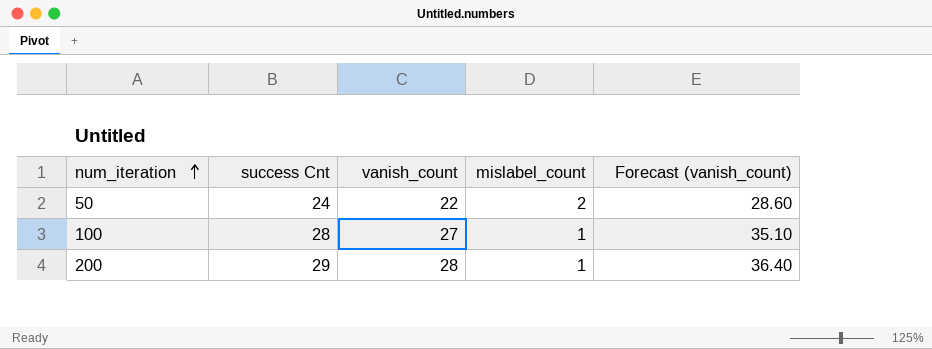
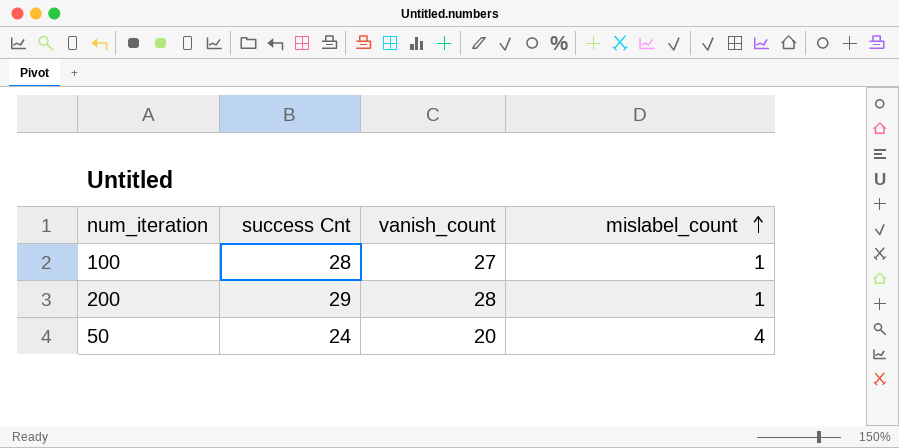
row order: num_iteration ascending -> mislabel_count ascending
column Forecast (vanish_count) | formula: [vanish_count] * 1.3 -> none
50 | vanish_count: 22 -> 20
50 | mislabel_count: 2 -> 4

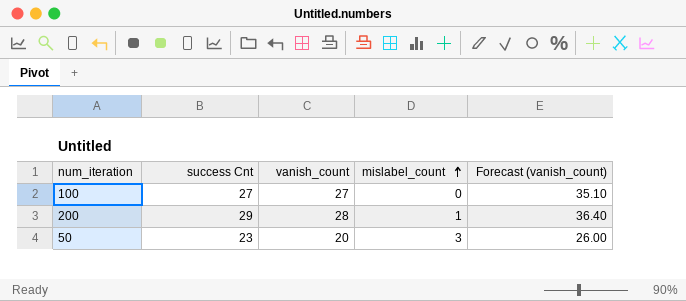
column Forecast (vanish_count) | formula: none -> [vanish_count] * 1.3
100 | success Cnt: 28 -> 27
100 | mislabel_count: 1 -> 0
50 | success Cnt: 24 -> 23
50 | mislabel_count: 4 -> 3

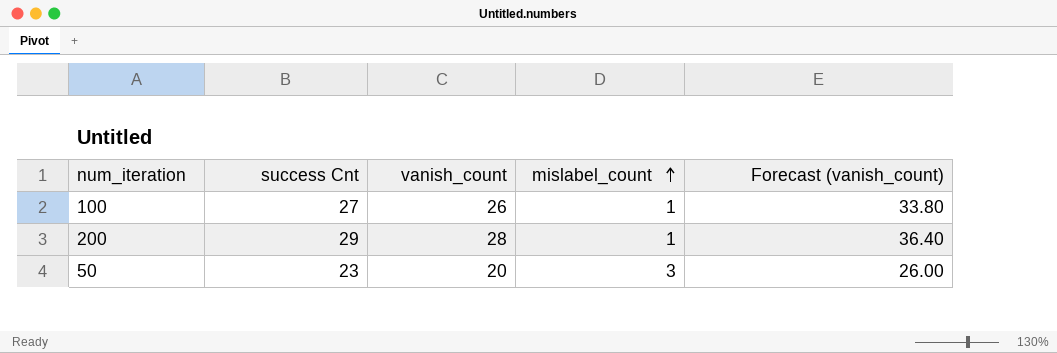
100 | vanish_count: 27 -> 26
100 | mislabel_count: 0 -> 1
100 | Forecast (vanish_count): 35.10 -> 33.80

